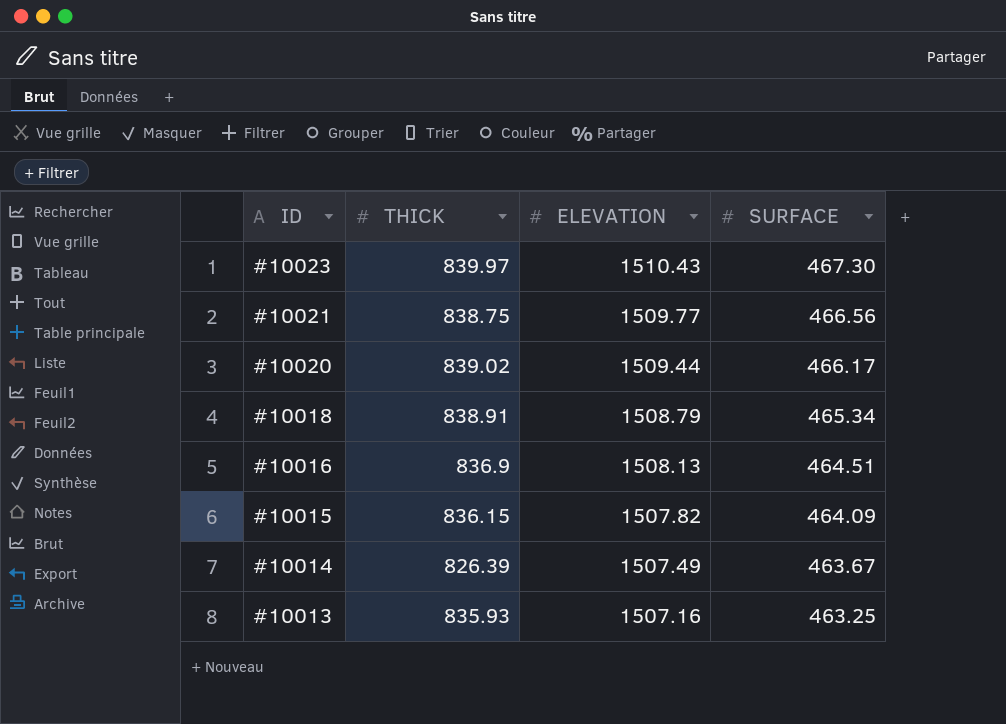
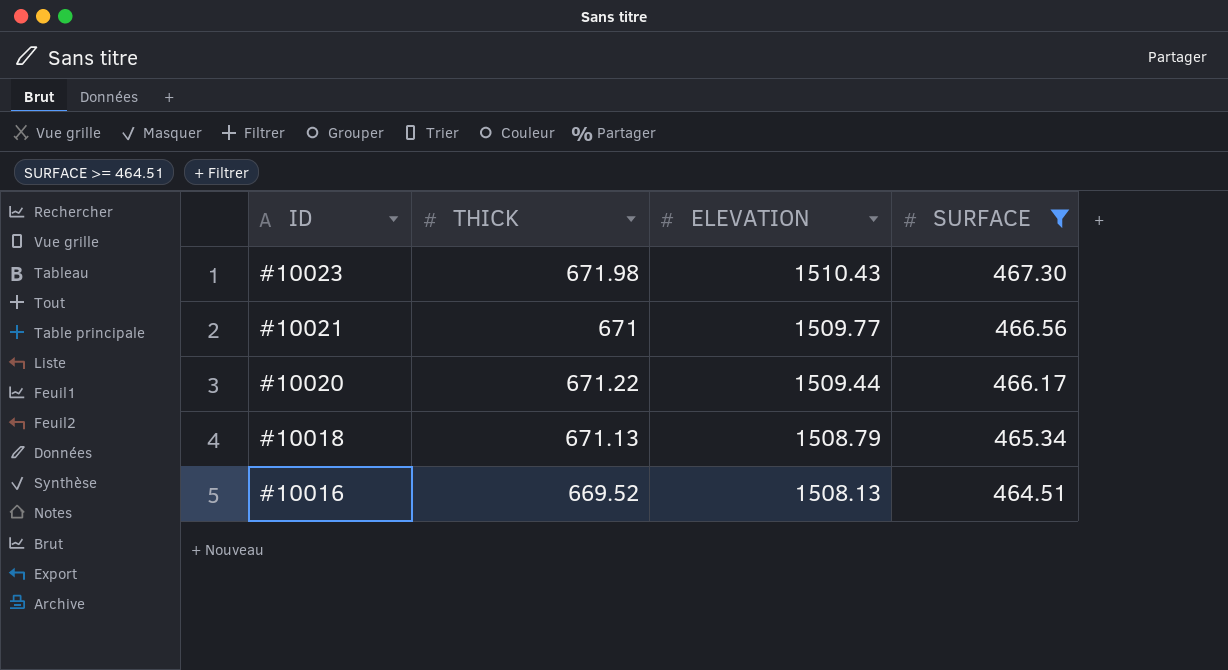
filter: none -> SURFACE >= 464.51
#10023 | THICK: 839.97 -> 671.98
#10021 | THICK: 838.75 -> 671
#10020 | THICK: 839.02 -> 671.22
#10018 | THICK: 838.91 -> 671.13
#10016 | THICK: 836.9 -> 669.52

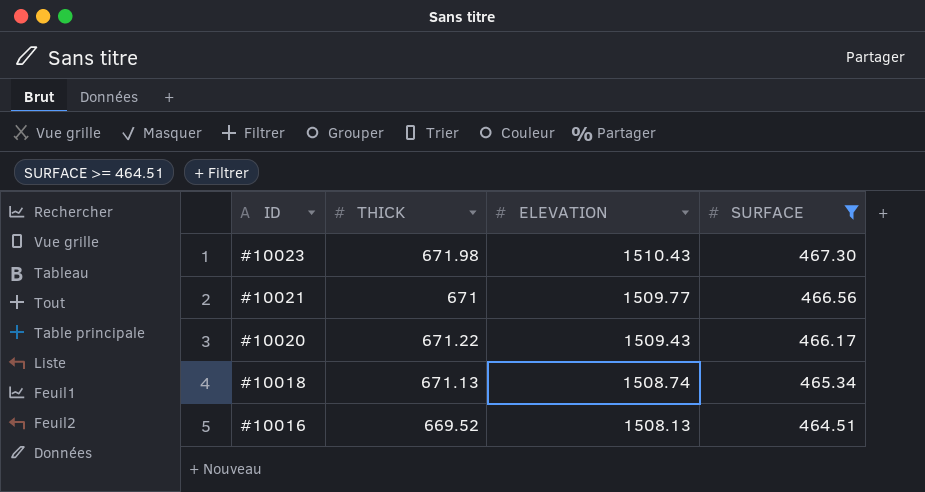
#10020 | ELEVATION: 1509.44 -> 1509.43
#10018 | ELEVATION: 1508.79 -> 1508.74

